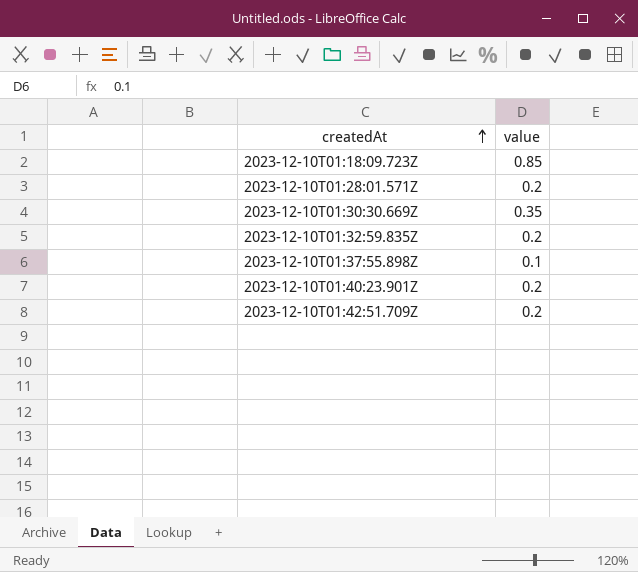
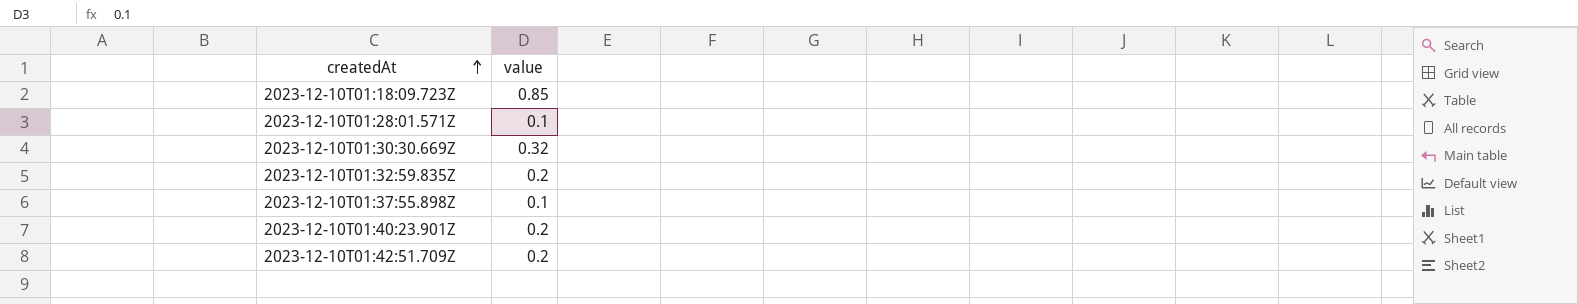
2023-12-10T01:28:01.571Z | value: 0.2 -> 0.1
2023-12-10T01:30:30.669Z | value: 0.35 -> 0.32

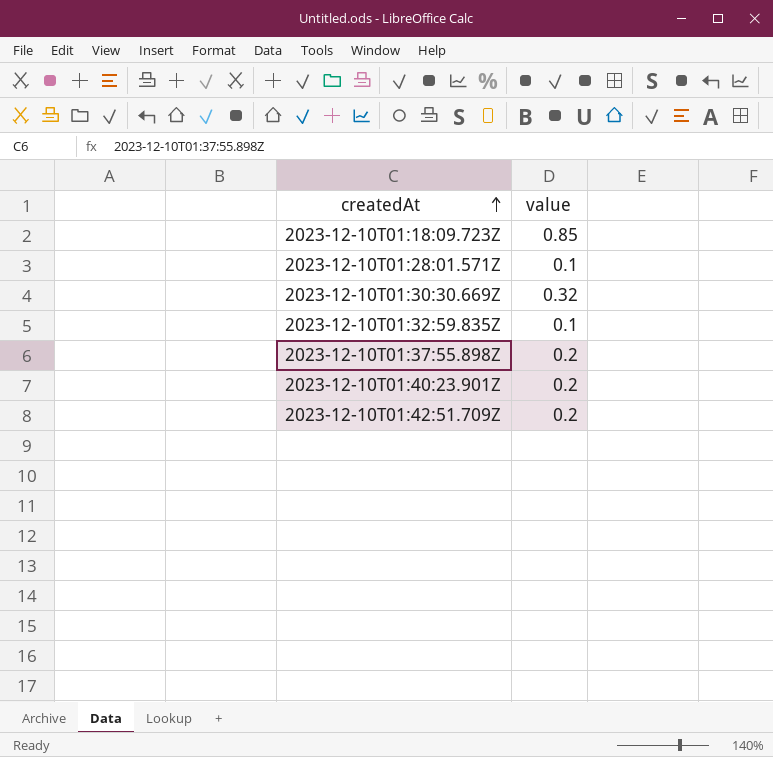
2023-12-10T01:32:59.835Z | value: 0.2 -> 0.1
2023-12-10T01:37:55.898Z | value: 0.1 -> 0.2

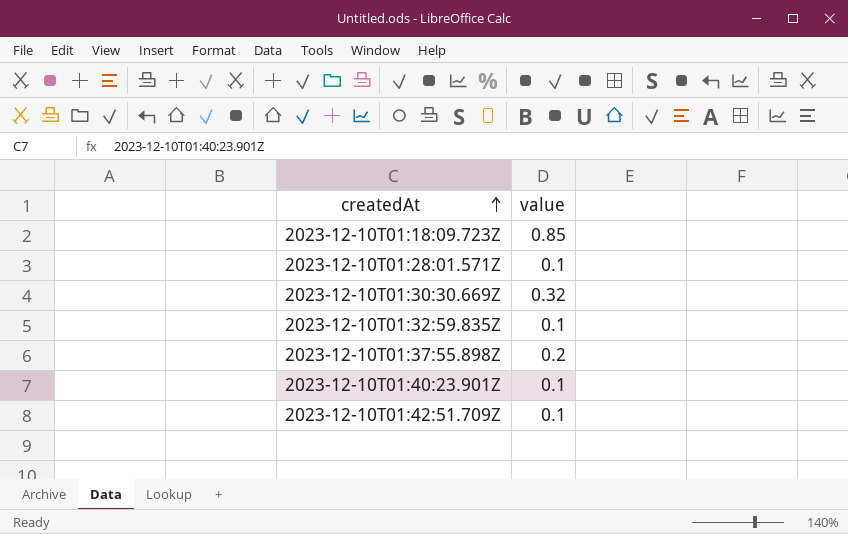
2023-12-10T01:40:23.901Z | value: 0.2 -> 0.1
2023-12-10T01:42:51.709Z | value: 0.2 -> 0.1

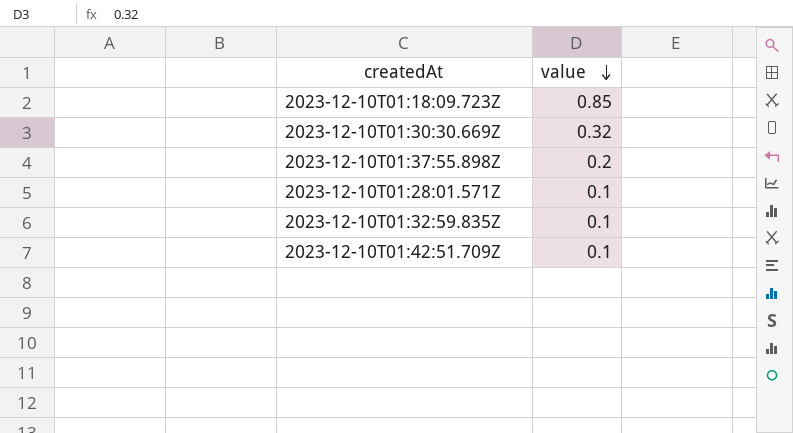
row order: createdAt ascending -> value descending
row 2023-12-10T01:40:23.901Z: 0.1 -> none

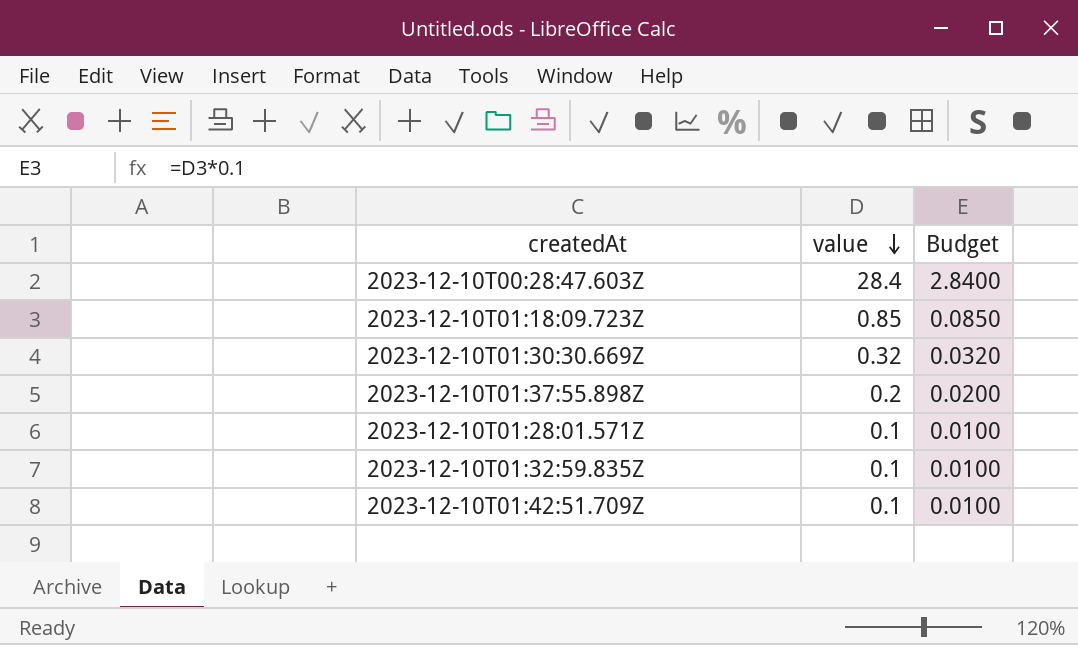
column Budget | formula: none -> [value] * 0.1
row 2023-12-10T00:28:47.603Z: none -> 28.4 | 2.8400

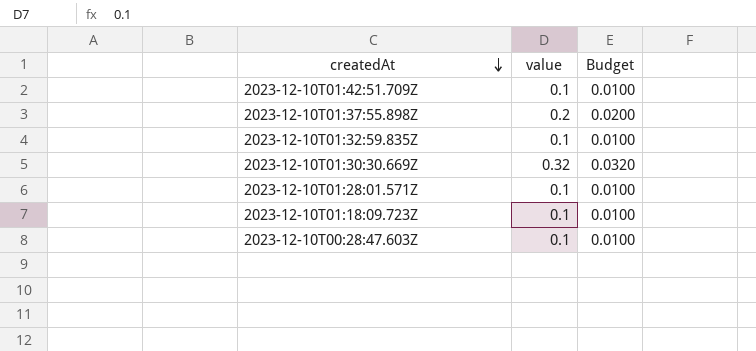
row order: value descending -> createdAt descending
2023-12-10T01:18:09.723Z | value: 0.85 -> 0.1
2023-12-10T01:18:09.723Z | Budget: 0.0850 -> 0.0100
2023-12-10T00:28:47.603Z | value: 28.4 -> 0.1
2023-12-10T00:28:47.603Z | Budget: 2.8400 -> 0.0100

